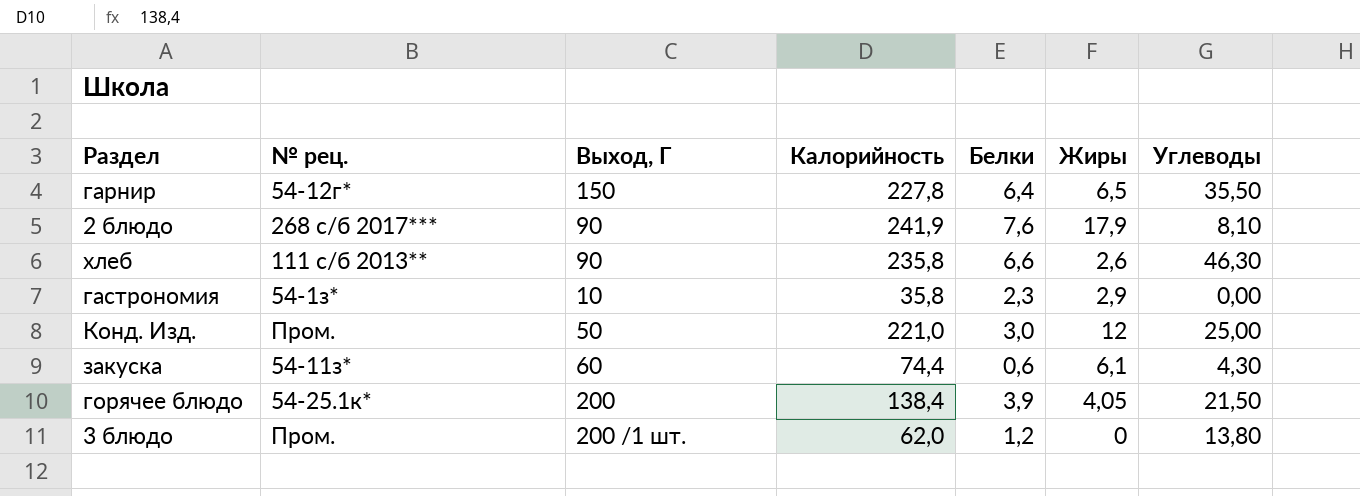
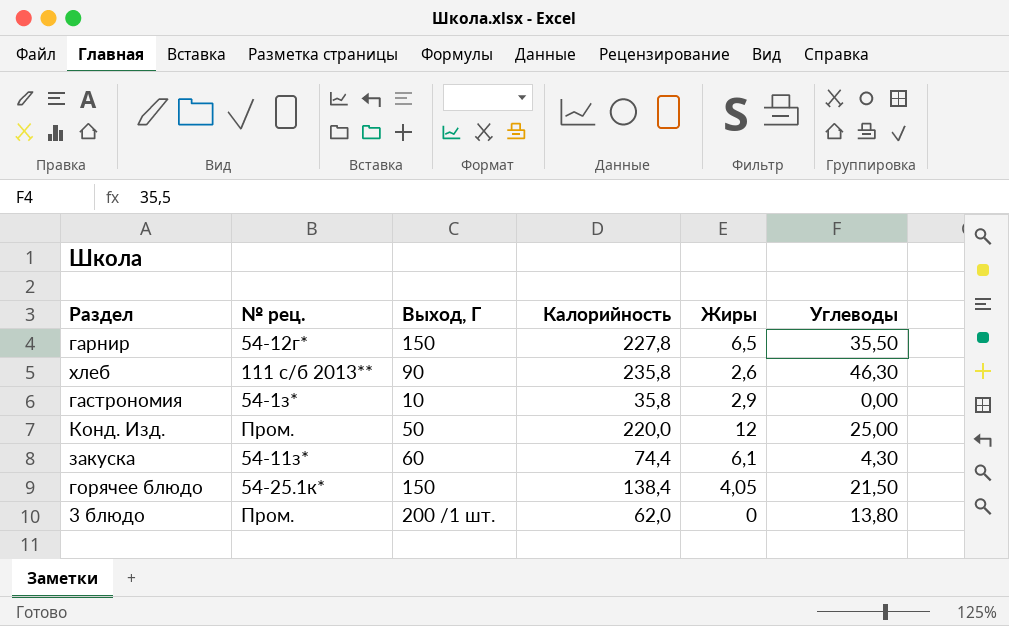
column Белки | position: 5 -> none
row 2 блюдо: 268 с/б 2017*** | 90 | 241,9 | 7,6 | 17,9 | 8,10 -> none
Конд. Изд. | Калорийность: 221,0 -> 220,0
горячее блюдо | Выход, Г: 200 -> 150

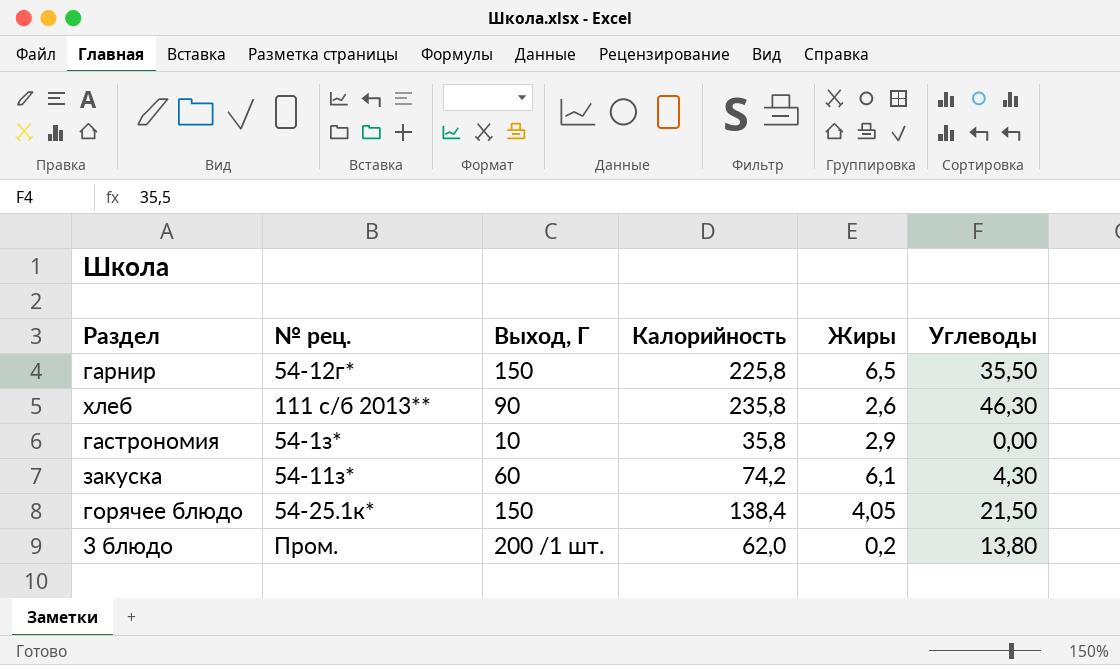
row Конд. Изд.: Пром. | 50 | 220,0 | 12 | 25,00 -> none
гарнир | Калорийность: 227,8 -> 225,8
закуска | Калорийность: 74,4 -> 74,2
3 блюдо | Жиры: 0 -> 0,2

